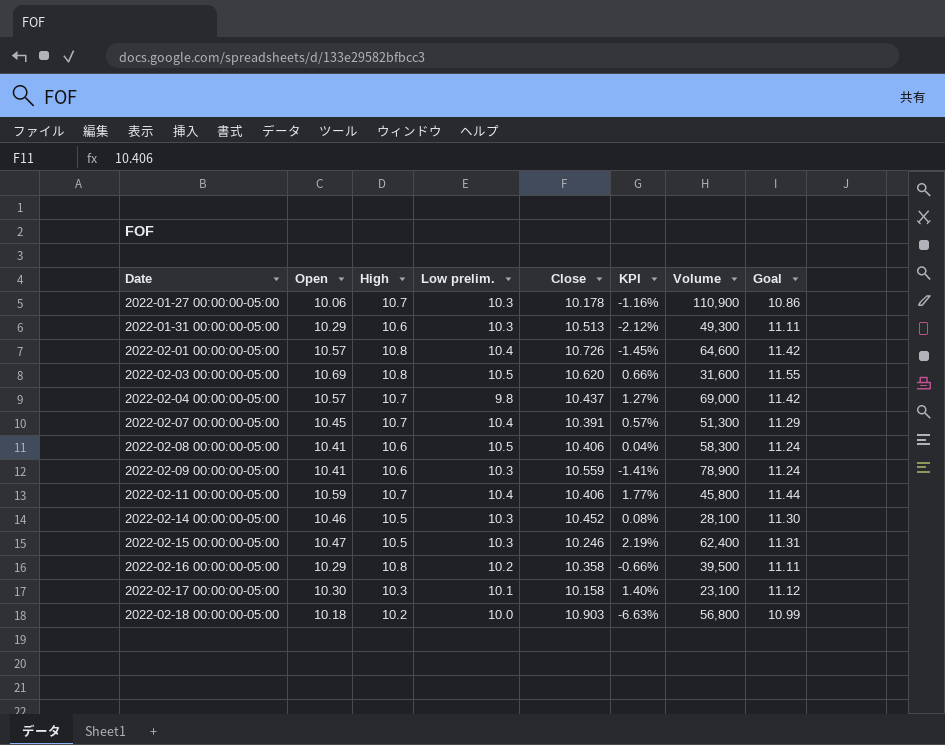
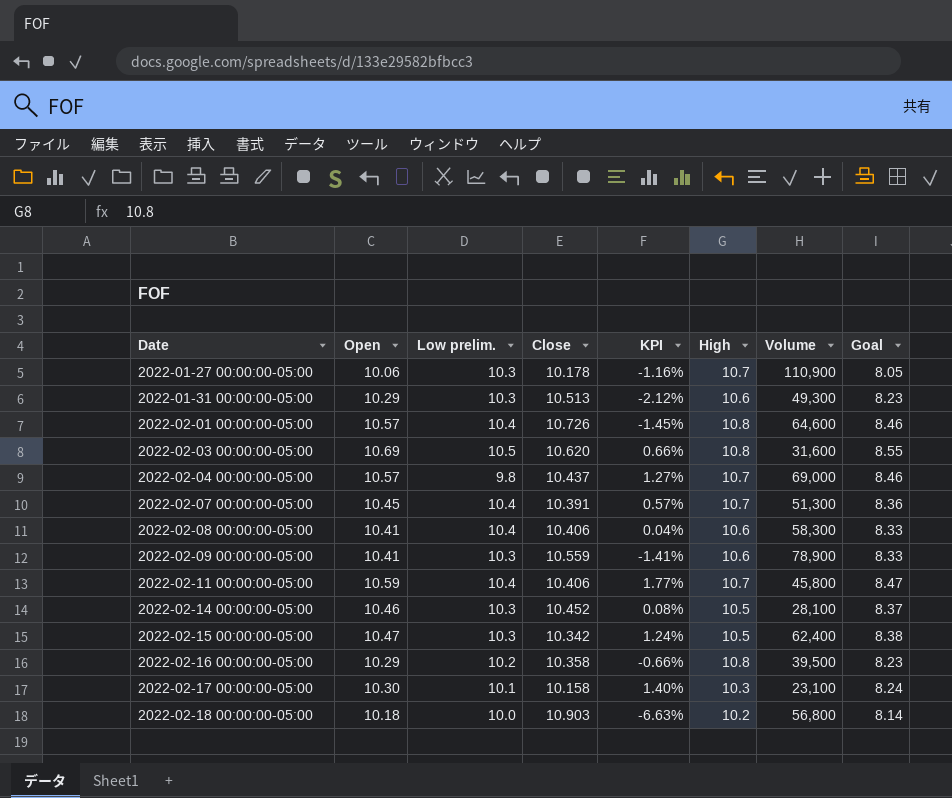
column High | position: 3 -> 6
column Goal | formula: [Open] * 1.08 -> [Open] * 0.8
2022-02-08 00:00:00-05:00 | Low prelim.: 10.5 -> 10.4
2022-02-15 00:00:00-05:00 | Close: 10.246 -> 10.342
2022-02-15 00:00:00-05:00 | KPI: 2.19% -> 1.24%

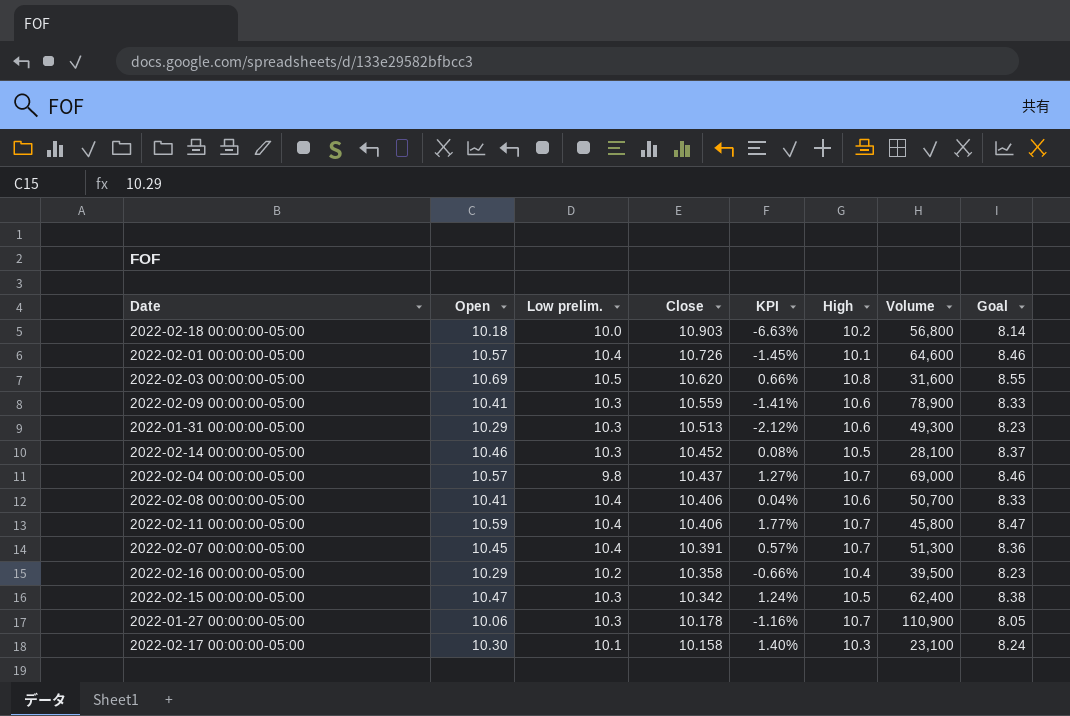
row order: Date ascending -> Close descending
2022-02-01 00:00:00-05:00 | High: 10.8 -> 10.1
2022-02-08 00:00:00-05:00 | Volume: 58,300 -> 50,700
2022-02-16 00:00:00-05:00 | High: 10.8 -> 10.4

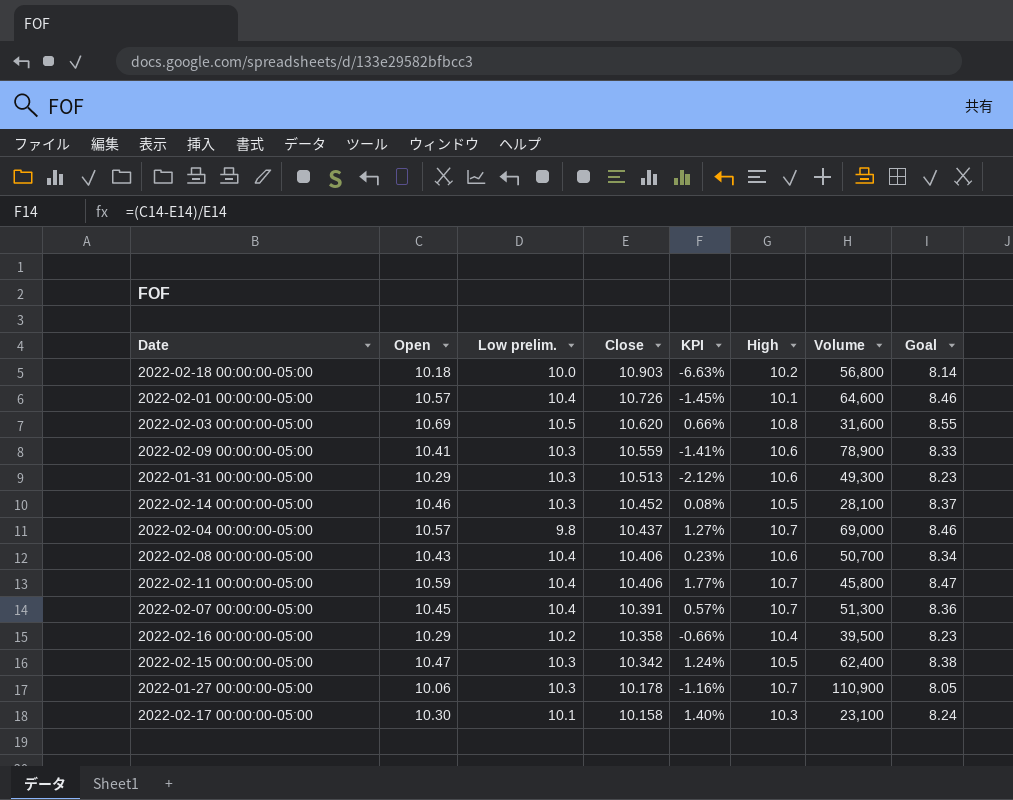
2022-02-08 00:00:00-05:00 | Open: 10.41 -> 10.43
2022-02-08 00:00:00-05:00 | KPI: 0.04% -> 0.23%
2022-02-08 00:00:00-05:00 | Goal: 8.33 -> 8.34

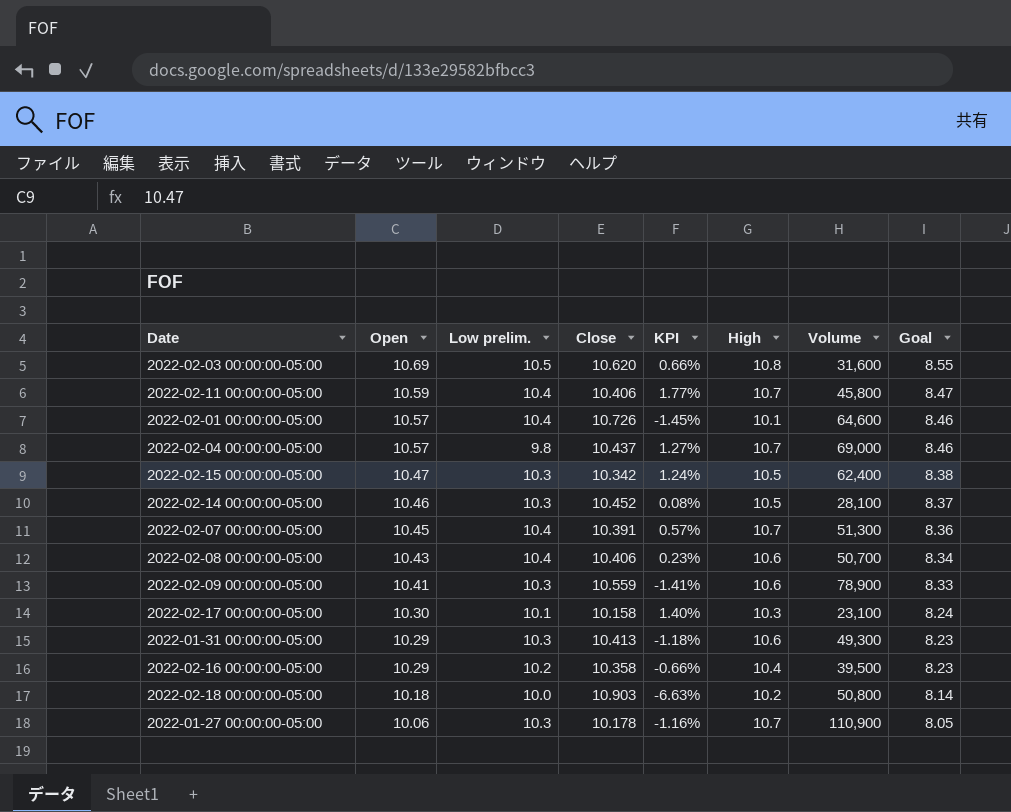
row order: Close descending -> Open descending
2022-01-31 00:00:00-05:00 | Close: 10.513 -> 10.413
2022-01-31 00:00:00-05:00 | KPI: -2.12% -> -1.18%
2022-02-18 00:00:00-05:00 | Volume: 56,800 -> 50,800

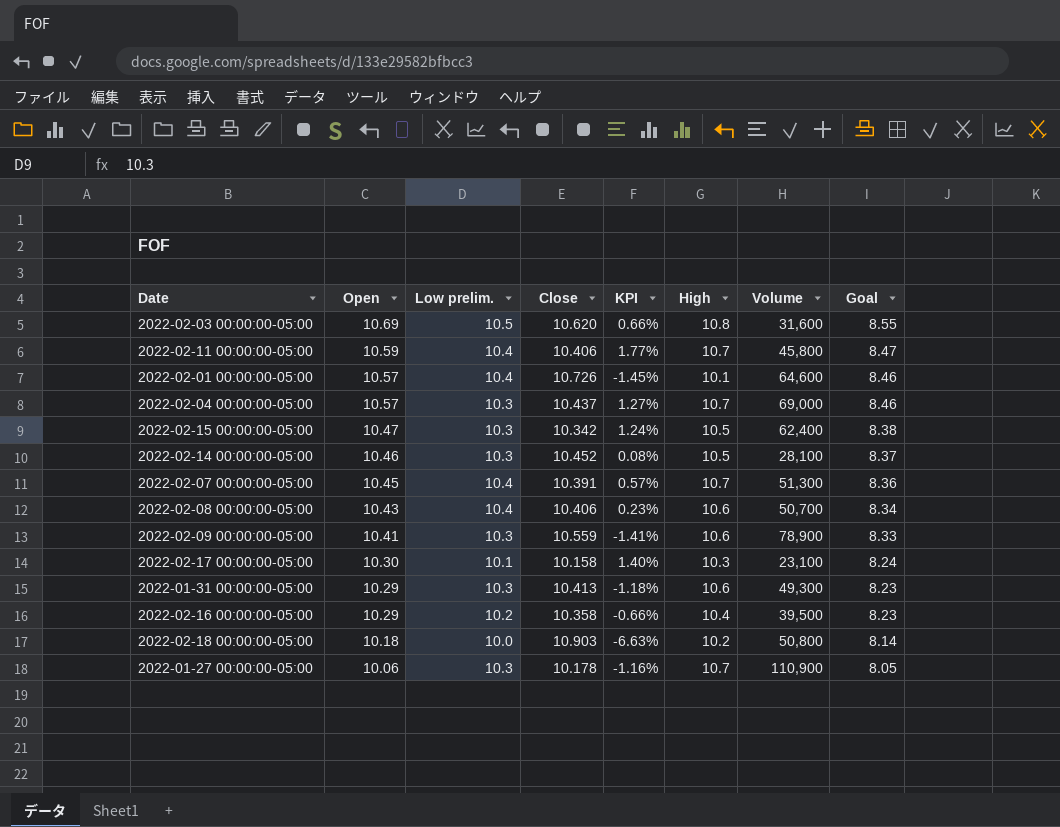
2022-02-04 00:00:00-05:00 | Low prelim.: 9.8 -> 10.3

